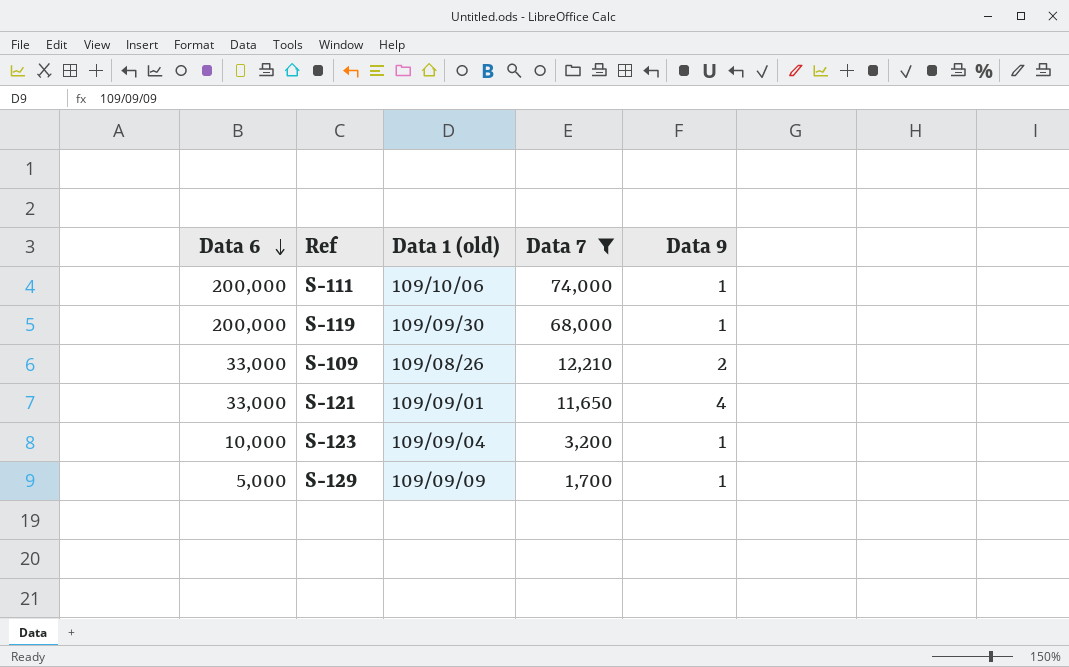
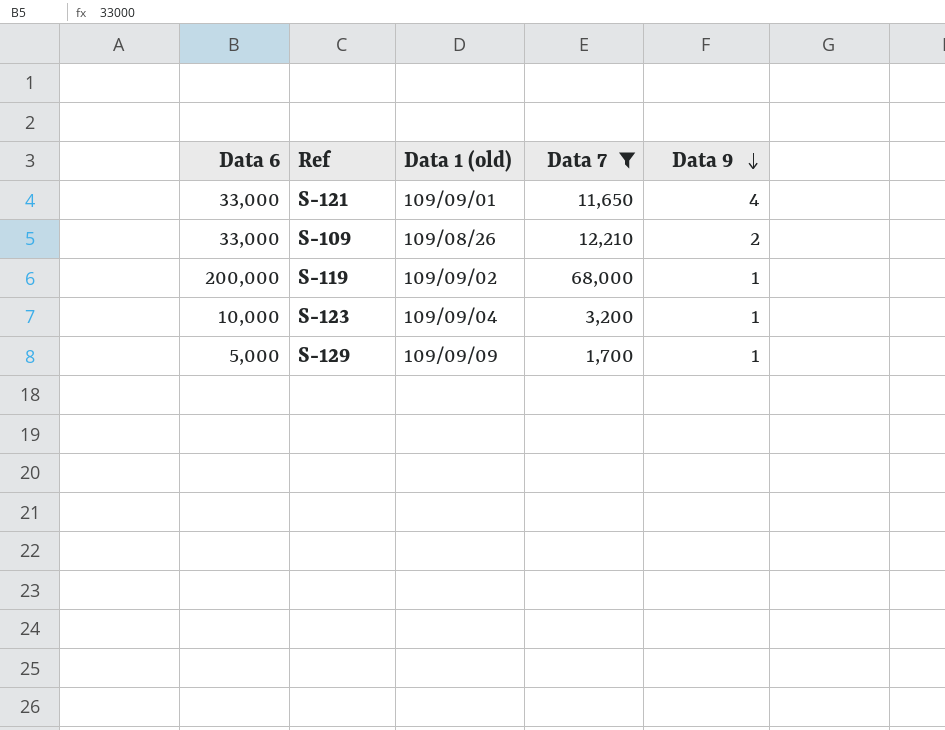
row order: Data 6 descending -> Data 9 descending
row S-111: 200,000 | 109/10/06 | 74,000 | 1 -> none
S-119 | Data 1 (old): 109/09/30 -> 109/09/02

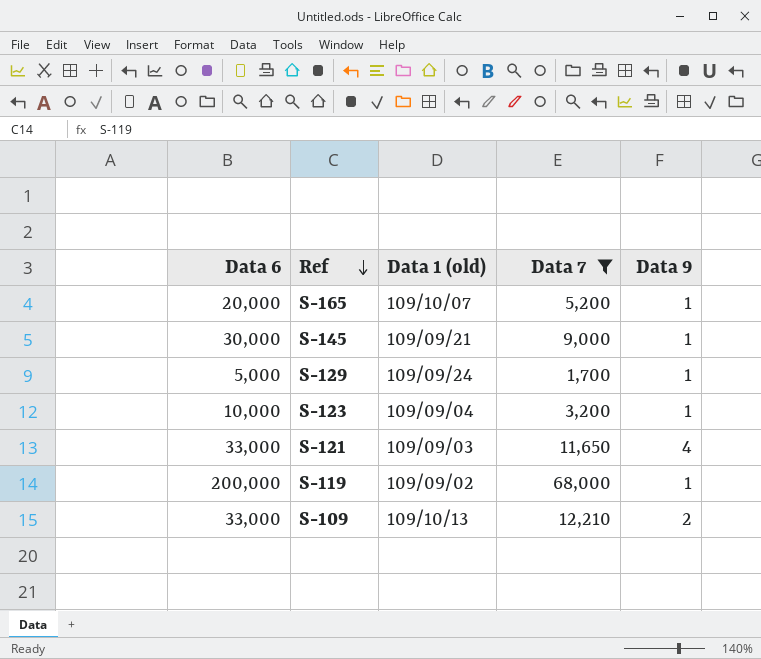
row order: Data 9 descending -> Ref descending
row S-165: none -> 20,000 | 109/10/07 | 5,200 | 1
row S-145: none -> 30,000 | 109/09/21 | 9,000 | 1
S-129 | Data 1 (old): 109/09/09 -> 109/09/24
S-121 | Data 1 (old): 109/09/01 -> 109/09/03
S-109 | Data 1 (old): 109/08/26 -> 109/10/13

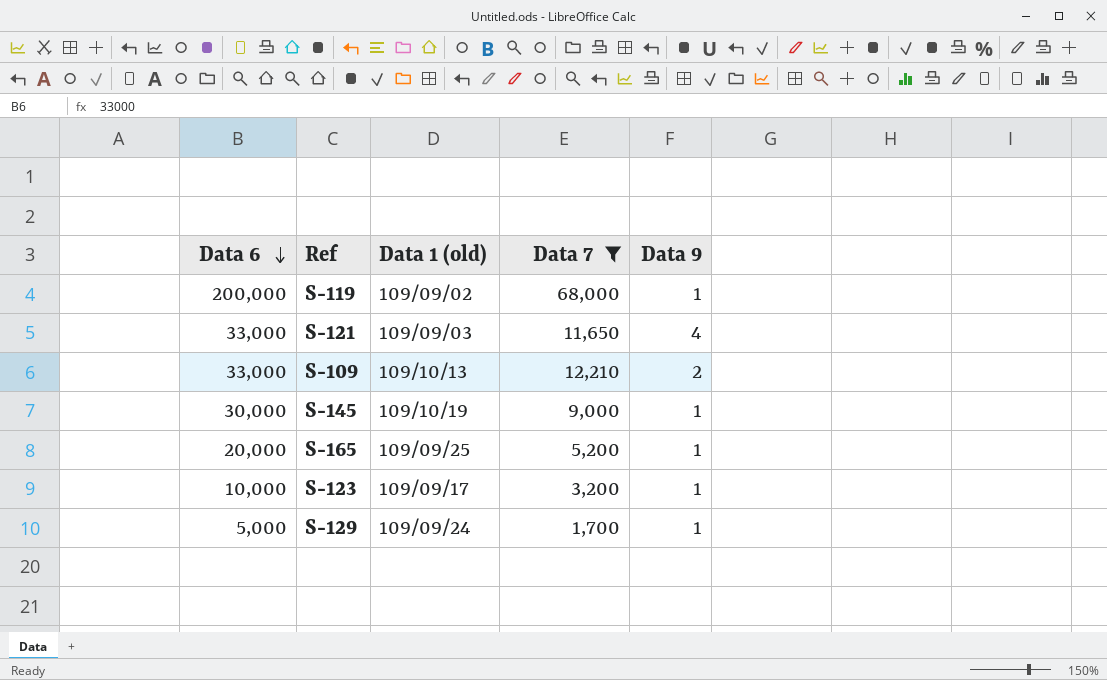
row order: Ref descending -> Data 6 descending
S-145 | Data 1 (old): 109/09/21 -> 109/10/19
S-165 | Data 1 (old): 109/10/07 -> 109/09/25
S-123 | Data 1 (old): 109/09/04 -> 109/09/17

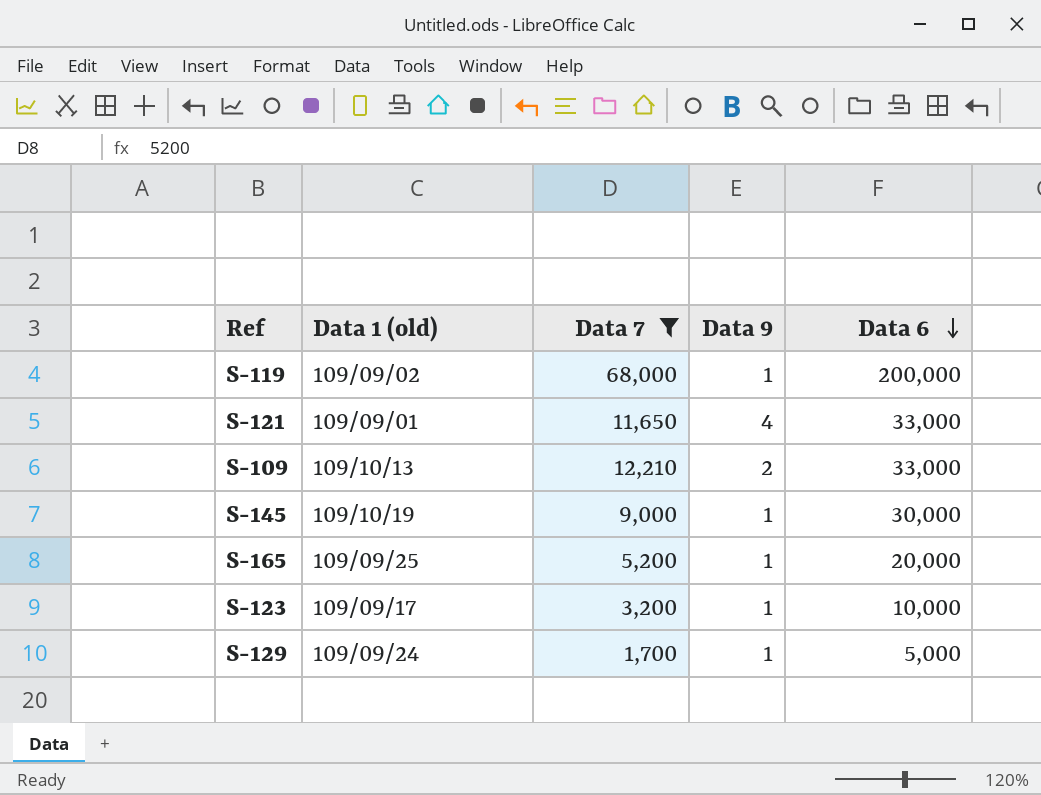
column Data 6 | position: 1 -> 5
S-121 | Data 1 (old): 109/09/03 -> 109/09/01

